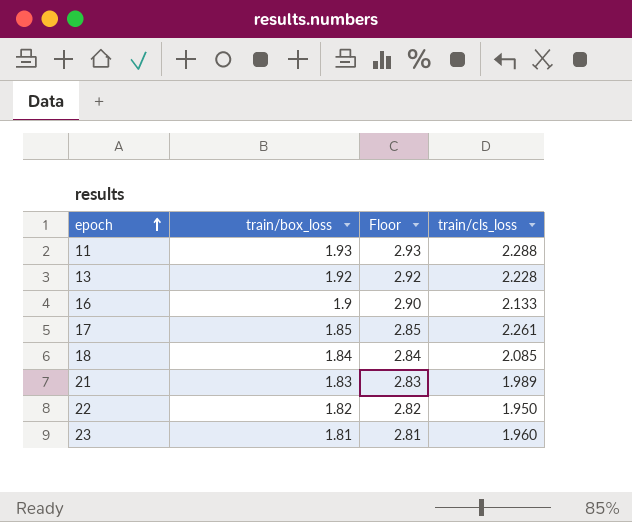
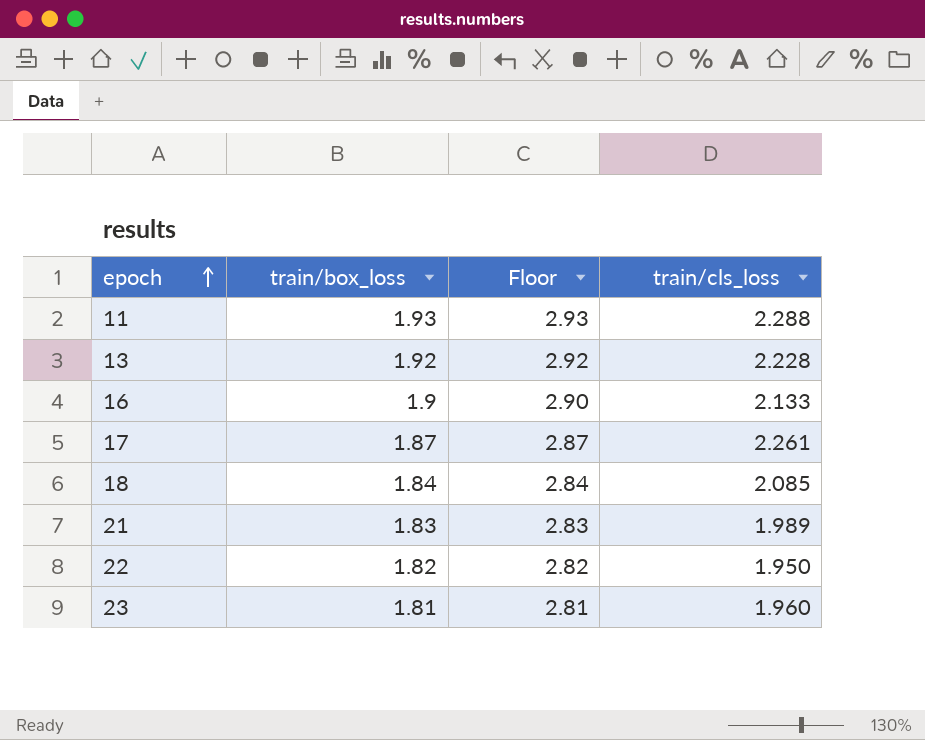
17 | train/box_loss: 1.85 -> 1.87
17 | Floor: 2.85 -> 2.87

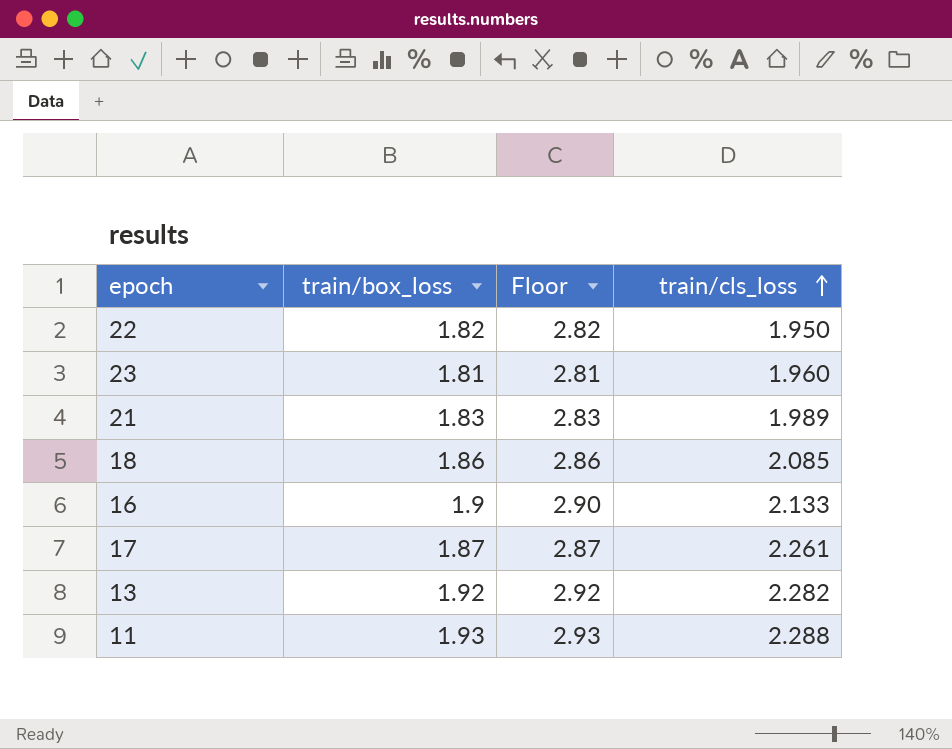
row order: epoch ascending -> train/cls_loss ascending
18 | train/box_loss: 1.84 -> 1.86
18 | Floor: 2.84 -> 2.86
13 | train/cls_loss: 2.228 -> 2.282

